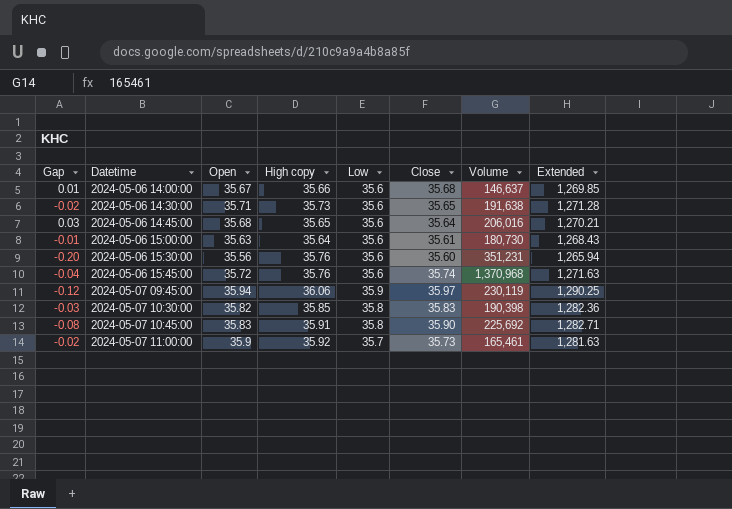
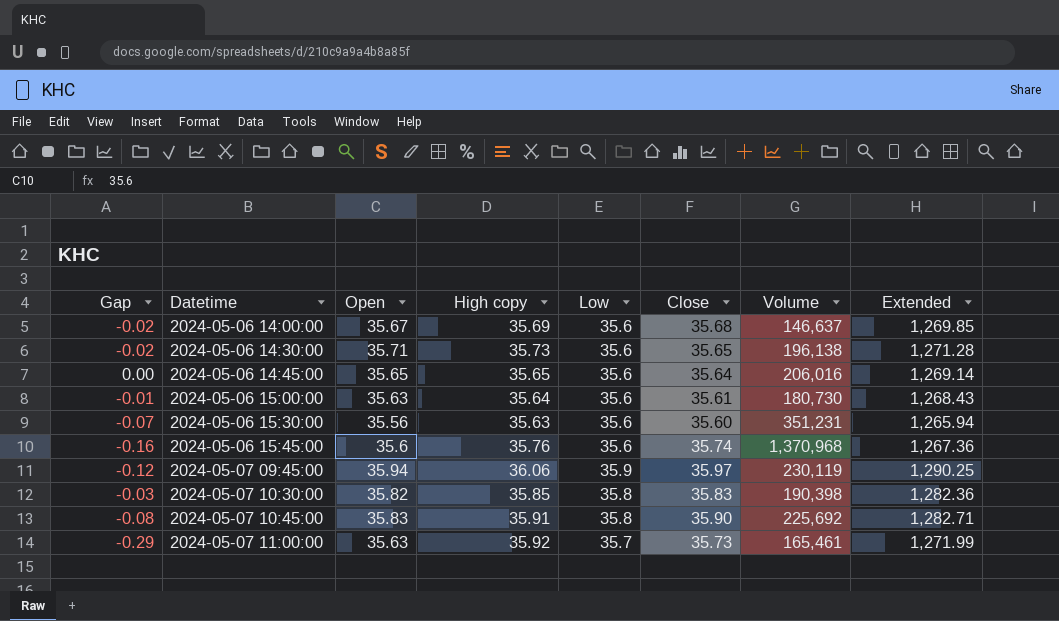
2024-05-06 14:00:00 | Gap: 0.01 -> -0.02
2024-05-06 14:00:00 | High copy: 35.66 -> 35.69
2024-05-06 14:30:00 | Volume: 191,638 -> 196,138
2024-05-06 14:45:00 | Gap: 0.03 -> 0.00
2024-05-06 14:45:00 | Open: 35.68 -> 35.65
2024-05-06 14:45:00 | Extended: 1,270.21 -> 1,269.14
2024-05-06 15:30:00 | Gap: -0.20 -> -0.07
2024-05-06 15:30:00 | High copy: 35.76 -> 35.63
2024-05-06 15:45:00 | Gap: -0.04 -> -0.16
2024-05-06 15:45:00 | Open: 35.72 -> 35.6
2024-05-06 15:45:00 | Extended: 1,271.63 -> 1,267.36
2024-05-07 11:00:00 | Gap: -0.02 -> -0.29
2024-05-07 11:00:00 | Open: 35.9 -> 35.63
2024-05-07 11:00:00 | Extended: 1,281.63 -> 1,271.99

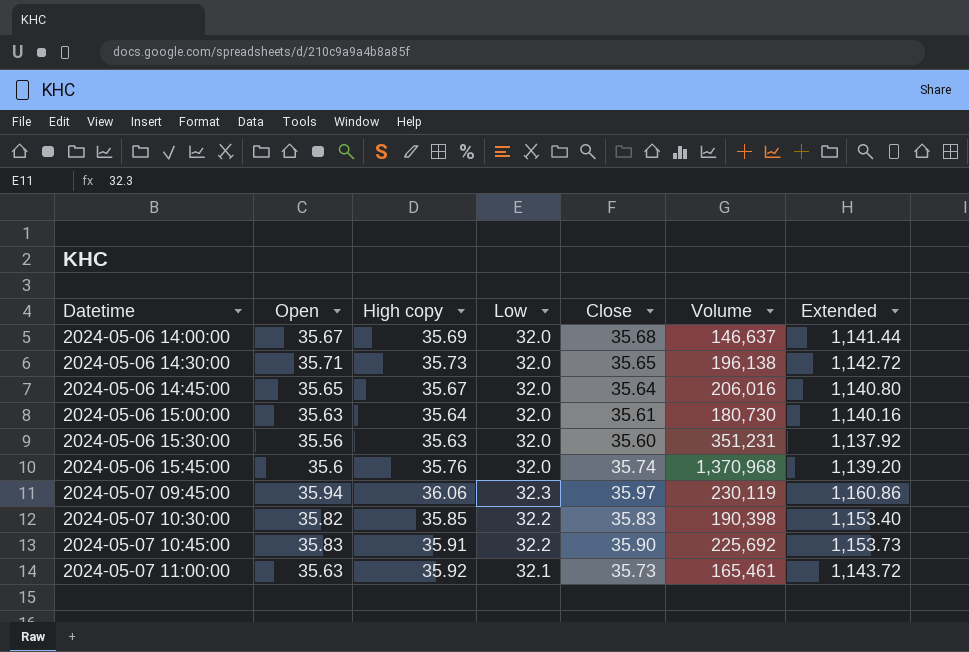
column Gap | formula: [Open] - [High copy] -> none
2024-05-06 14:00:00 | Low: 35.6 -> 32.0
2024-05-06 14:00:00 | Extended: 1,269.85 -> 1,141.44
2024-05-06 14:30:00 | Low: 35.6 -> 32.0
2024-05-06 14:30:00 | Extended: 1,271.28 -> 1,142.72
2024-05-06 14:45:00 | High copy: 35.65 -> 35.67
2024-05-06 14:45:00 | Low: 35.6 -> 32.0
2024-05-06 14:45:00 | Extended: 1,269.14 -> 1,140.80
2024-05-06 15:00:00 | Low: 35.6 -> 32.0
2024-05-06 15:00:00 | Extended: 1,268.43 -> 1,140.16
2024-05-06 15:30:00 | Low: 35.6 -> 32.0
2024-05-06 15:30:00 | Extended: 1,265.94 -> 1,137.92
2024-05-06 15:45:00 | Low: 35.6 -> 32.0
2024-05-06 15:45:00 | Extended: 1,267.36 -> 1,139.20
2024-05-07 09:45:00 | Low: 35.9 -> 32.3
2024-05-07 09:45:00 | Extended: 1,290.25 -> 1,160.86
2024-05-07 10:30:00 | Low: 35.8 -> 32.2
2024-05-07 10:30:00 | Extended: 1,282.36 -> 1,153.40
2024-05-07 10:45:00 | Low: 35.8 -> 32.2
2024-05-07 10:45:00 | Extended: 1,282.71 -> 1,153.73
2024-05-07 11:00:00 | Low: 35.7 -> 32.1
2024-05-07 11:00:00 | Extended: 1,271.99 -> 1,143.72

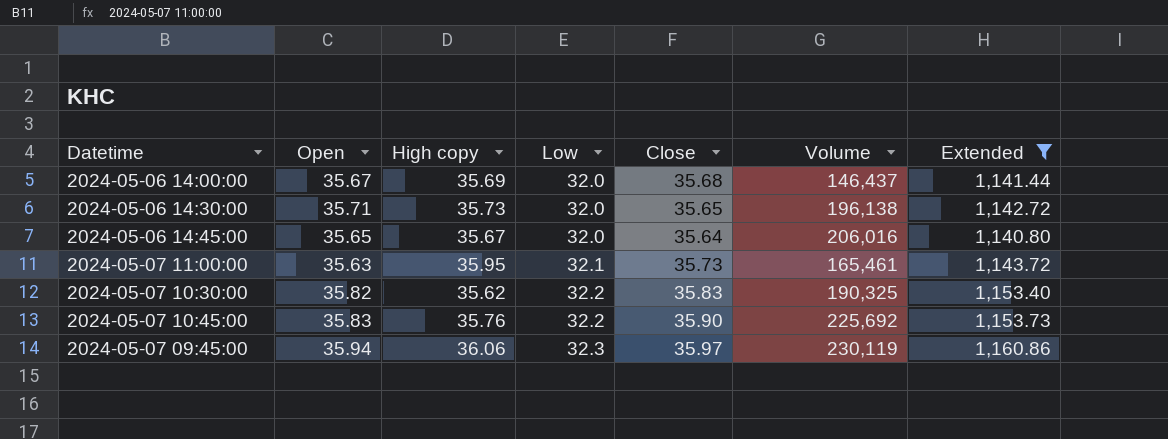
filter: none -> Extended >= 1,140.80
row order: Datetime ascending -> Low ascending
2024-05-06 14:00:00 | Volume: 146,637 -> 146,437
2024-05-07 11:00:00 | High copy: 35.92 -> 35.95
2024-05-07 10:30:00 | High copy: 35.85 -> 35.62
2024-05-07 10:30:00 | Volume: 190,398 -> 190,325
2024-05-07 10:45:00 | High copy: 35.91 -> 35.76

